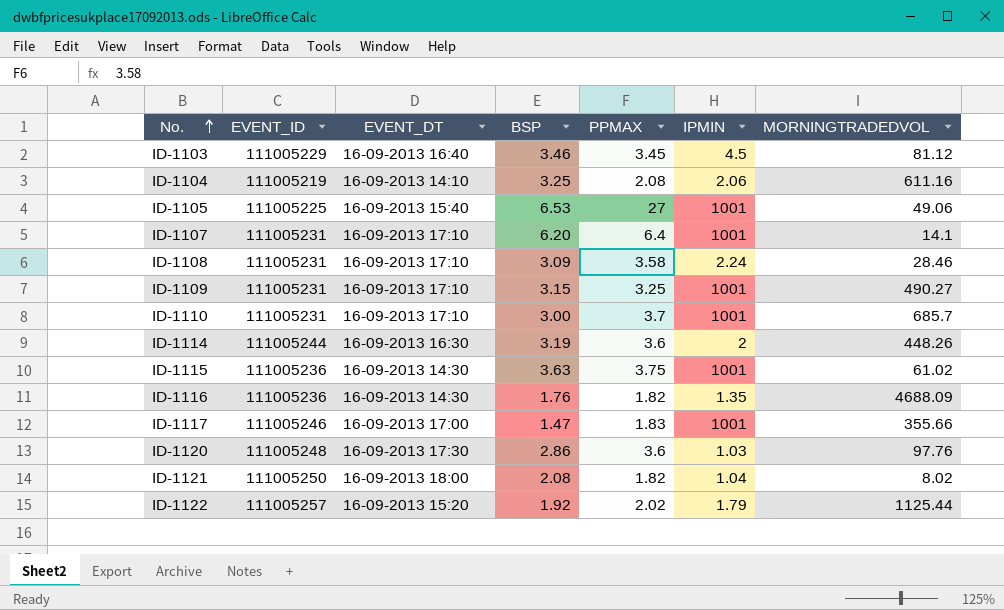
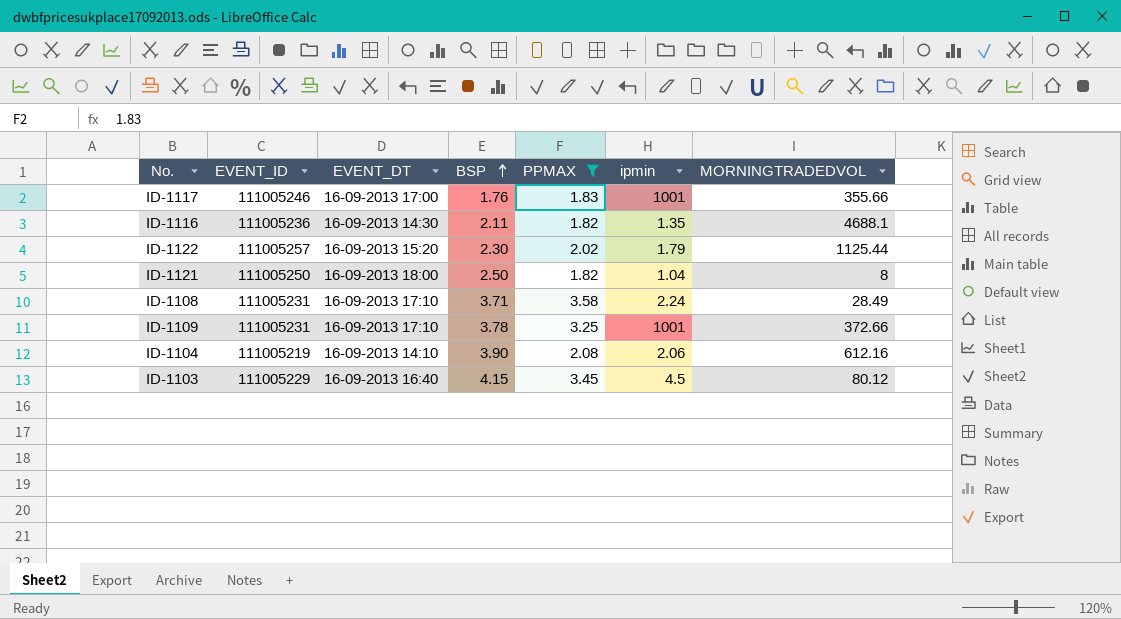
filter: none -> PPMAX <= 3.58
row order: No. ascending -> BSP ascending
column name: IPMIN -> ipmin
ID-1117 | BSP: 1.47 -> 1.76
ID-1116 | BSP: 1.76 -> 2.11
ID-1116 | MORNINGTRADEDVOL: 4688.09 -> 4688.1
ID-1122 | BSP: 1.92 -> 2.30
ID-1121 | BSP: 2.08 -> 2.50
ID-1121 | MORNINGTRADEDVOL: 8.02 -> 8
ID-1108 | BSP: 3.09 -> 3.71
ID-1108 | MORNINGTRADEDVOL: 28.46 -> 28.49
ID-1109 | BSP: 3.15 -> 3.78
ID-1109 | MORNINGTRADEDVOL: 490.27 -> 372.66
ID-1104 | BSP: 3.25 -> 3.90
ID-1104 | MORNINGTRADEDVOL: 611.16 -> 612.16
ID-1103 | BSP: 3.46 -> 4.15
ID-1103 | MORNINGTRADEDVOL: 81.12 -> 80.12

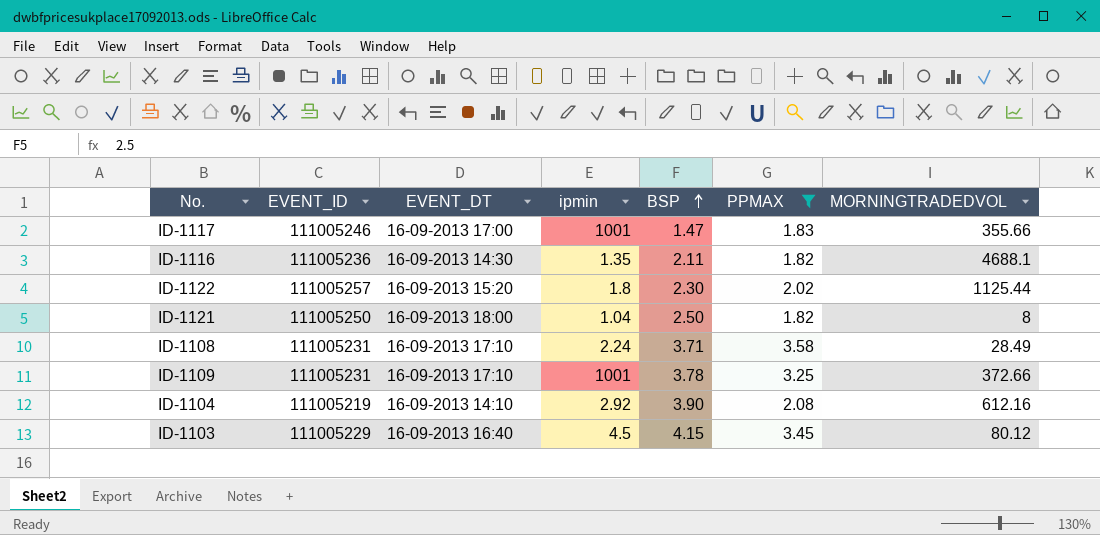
column ipmin | position: 6 -> 4
ID-1117 | BSP: 1.76 -> 1.47
ID-1122 | ipmin: 1.79 -> 1.8
ID-1104 | ipmin: 2.06 -> 2.92

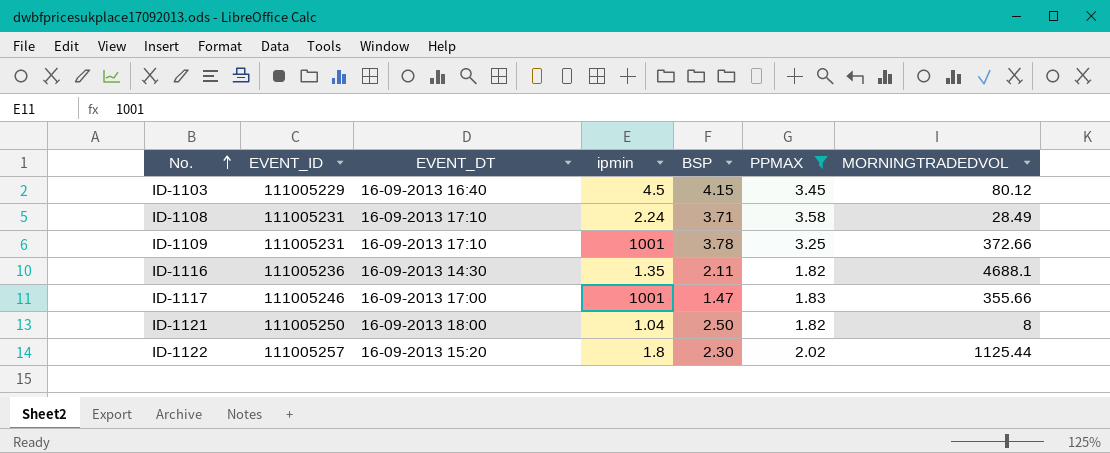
row order: BSP ascending -> No. ascending
row ID-1104: 111005219 | 16-09-2013 14:10 | 2.92 | 3.90 | 2.08 | 612.16 -> none

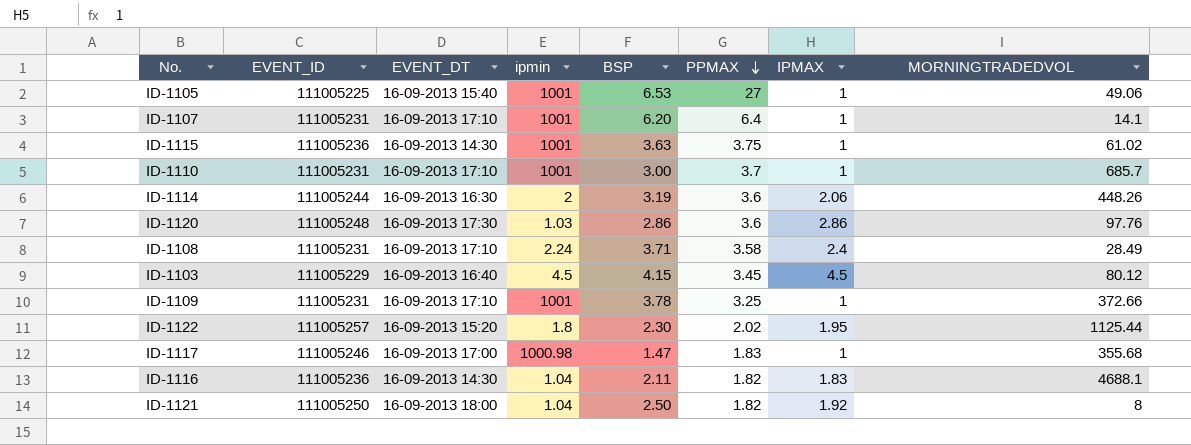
filter: PPMAX <= 3.58 -> none
row order: No. ascending -> PPMAX descending
column IPMAX | position: none -> 7
ID-1117 | ipmin: 1001 -> 1000.98
ID-1117 | MORNINGTRADEDVOL: 355.66 -> 355.68
ID-1116 | ipmin: 1.35 -> 1.04

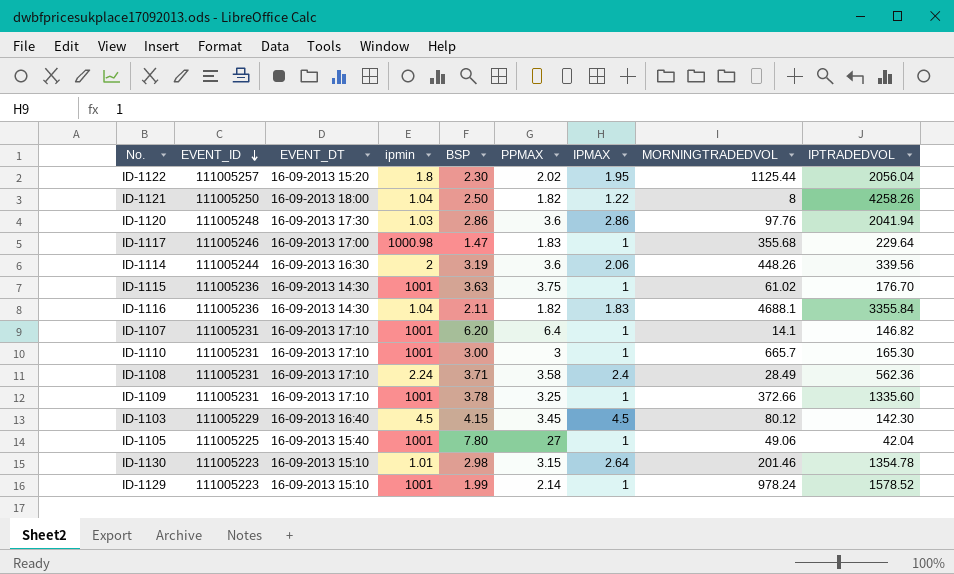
row order: PPMAX descending -> EVENT_ID descending
column IPTRADEDVOL | position: none -> 9
ID-1121 | IPMAX: 1.92 -> 1.22
ID-1110 | PPMAX: 3.7 -> 3
ID-1110 | MORNINGTRADEDVOL: 685.7 -> 665.7
ID-1105 | BSP: 6.53 -> 7.80
row ID-1130: none -> 111005223 | 16-09-2013 15:10 | 1.01 | 2.98 | 3.15 | 2.64 | 201.46 | 1354.78
row ID-1129: none -> 111005223 | 16-09-2013 15:10 | 1001 | 1.99 | 2.14 | 1 | 978.24 | 1578.52

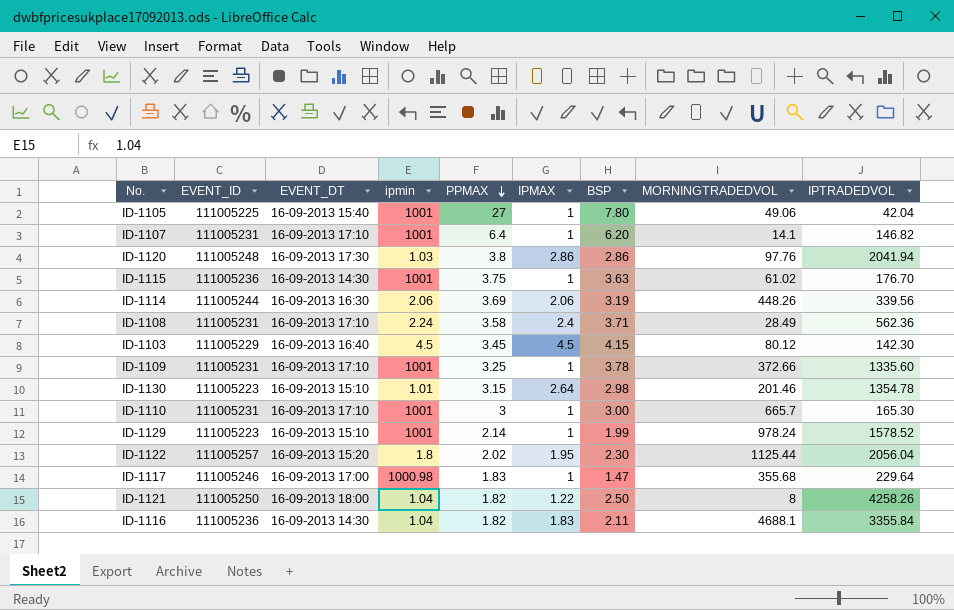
row order: EVENT_ID descending -> PPMAX descending
column BSP | position: 5 -> 7
ID-1120 | PPMAX: 3.6 -> 3.8
ID-1114 | ipmin: 2 -> 2.06
ID-1114 | PPMAX: 3.6 -> 3.69

